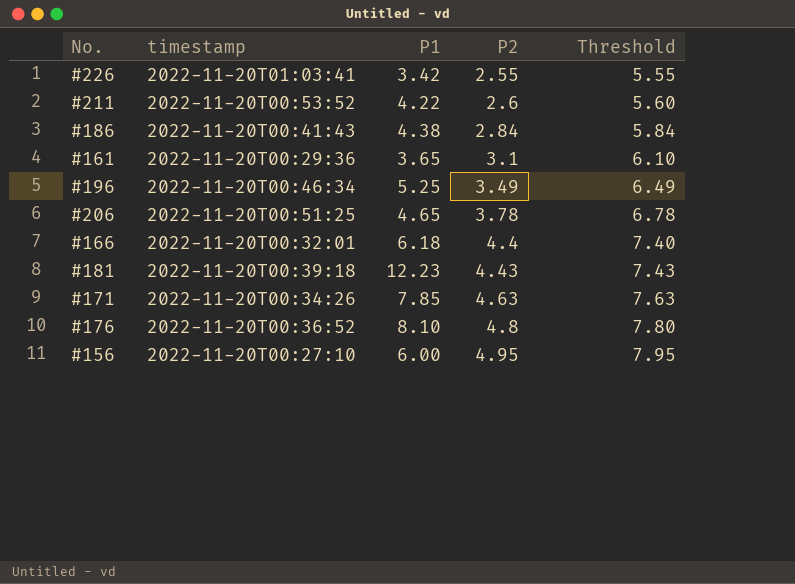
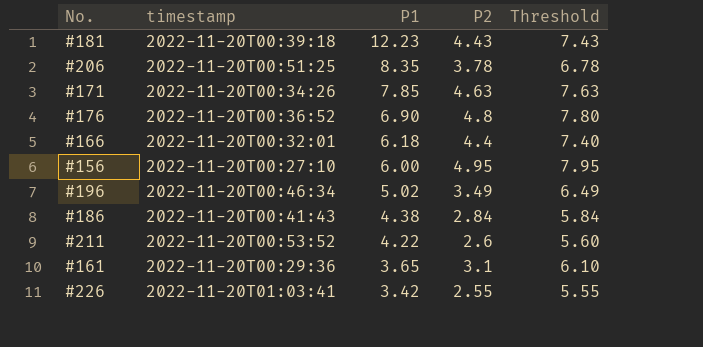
row order: P2 ascending -> P1 descending
#206 | P1: 4.65 -> 8.35
#176 | P1: 8.10 -> 6.90
#196 | P1: 5.25 -> 5.02

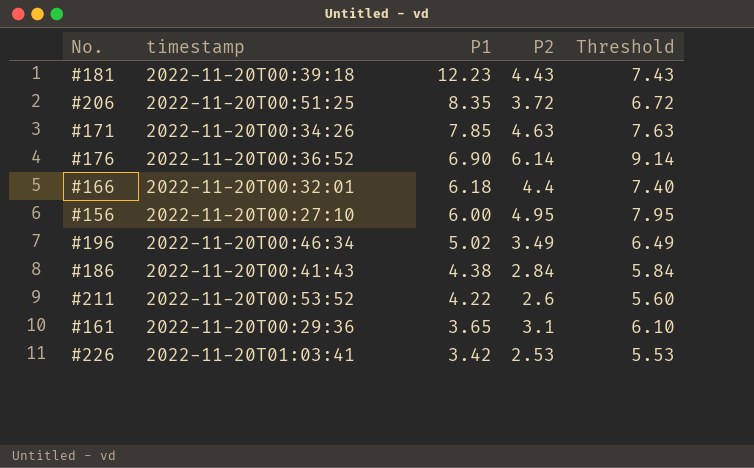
#206 | P2: 3.78 -> 3.72
#206 | Threshold: 6.78 -> 6.72
#176 | P2: 4.8 -> 6.14
#176 | Threshold: 7.80 -> 9.14
#226 | P2: 2.55 -> 2.53
#226 | Threshold: 5.55 -> 5.53

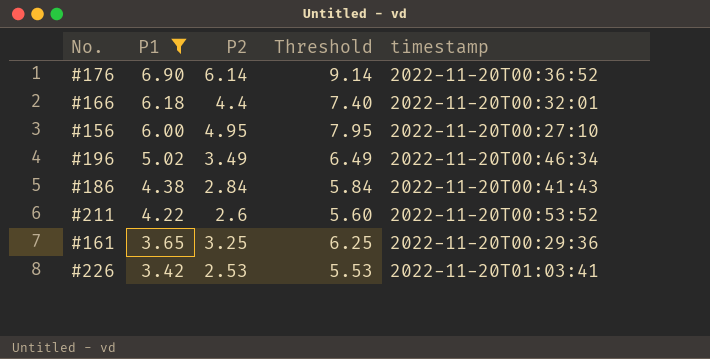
filter: none -> P1 <= 6.90
column timestamp | position: 2 -> 5
#161 | P2: 3.1 -> 3.25
#161 | Threshold: 6.10 -> 6.25

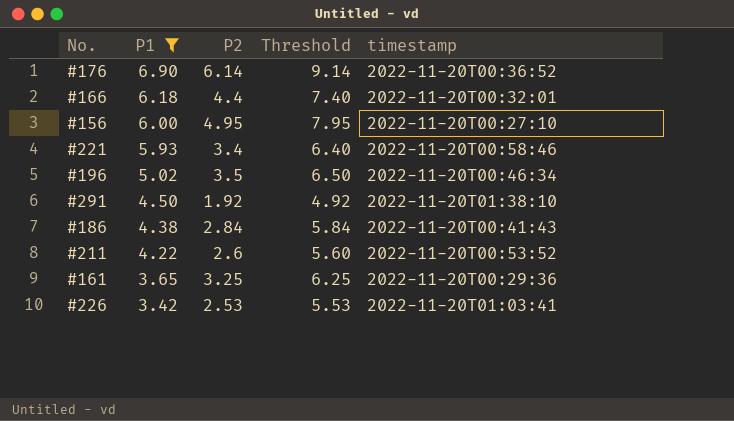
row #221: none -> 5.93 | 3.4 | 6.40 | 2022-11-20T00:58:46
#196 | P2: 3.49 -> 3.5
#196 | Threshold: 6.49 -> 6.50
row #291: none -> 4.50 | 1.92 | 4.92 | 2022-11-20T01:38:10

